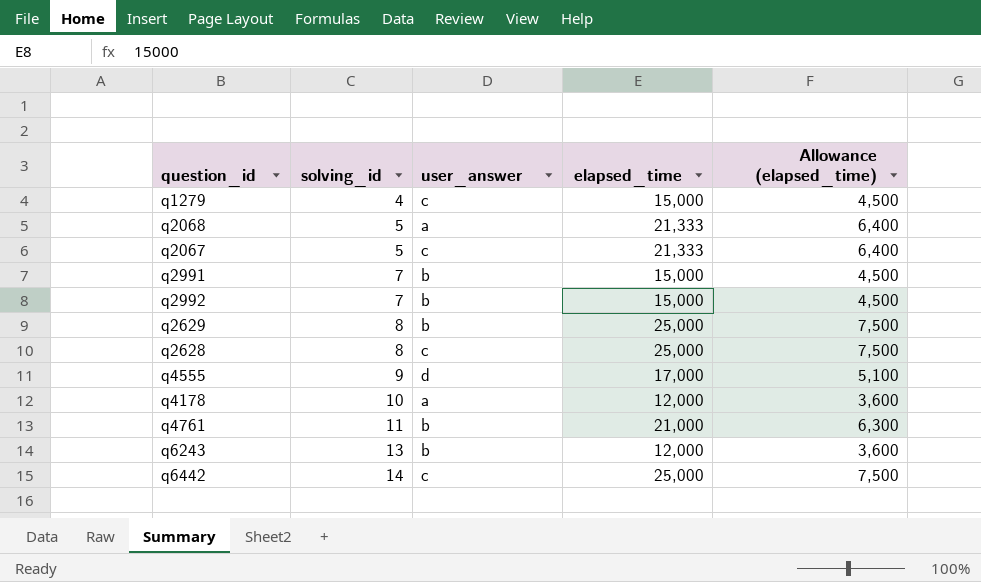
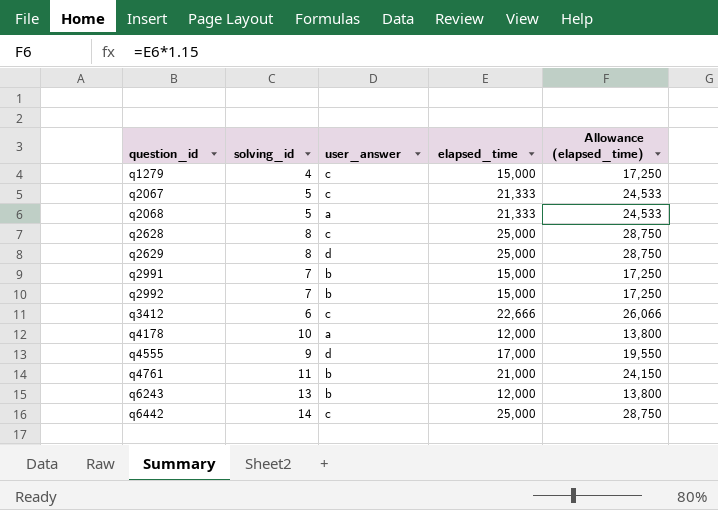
row order: solving_id ascending -> question_id ascending
column Allowance (elapsed_time) | formula: [elapsed_time] * 0.3 -> [elapsed_time] * 1.15
q2629 | user_answer: b -> d
row q3412: none -> 6 | c | 22,666 | 26,066

